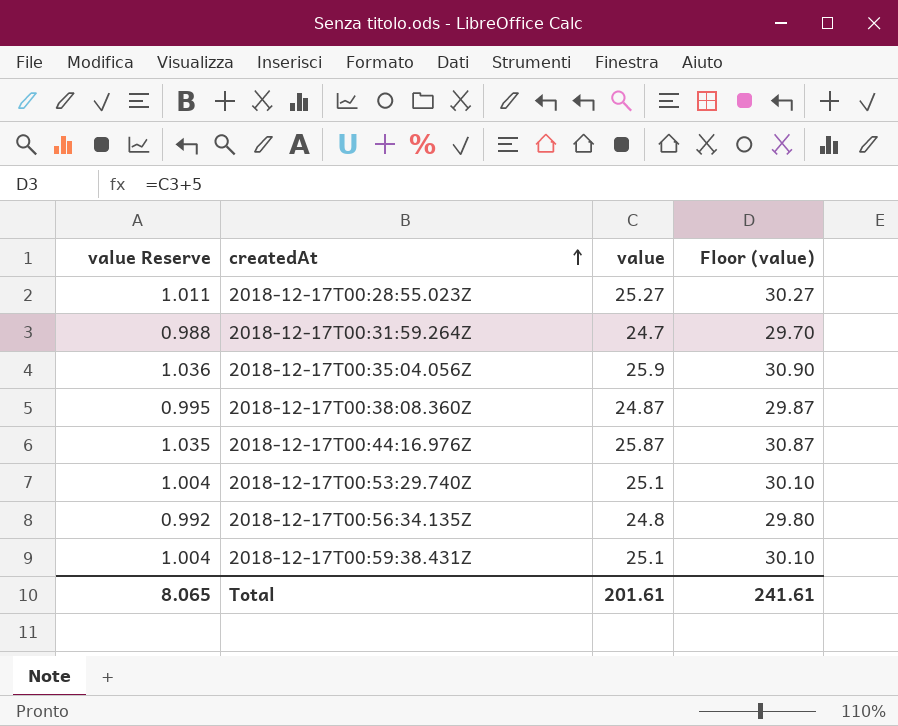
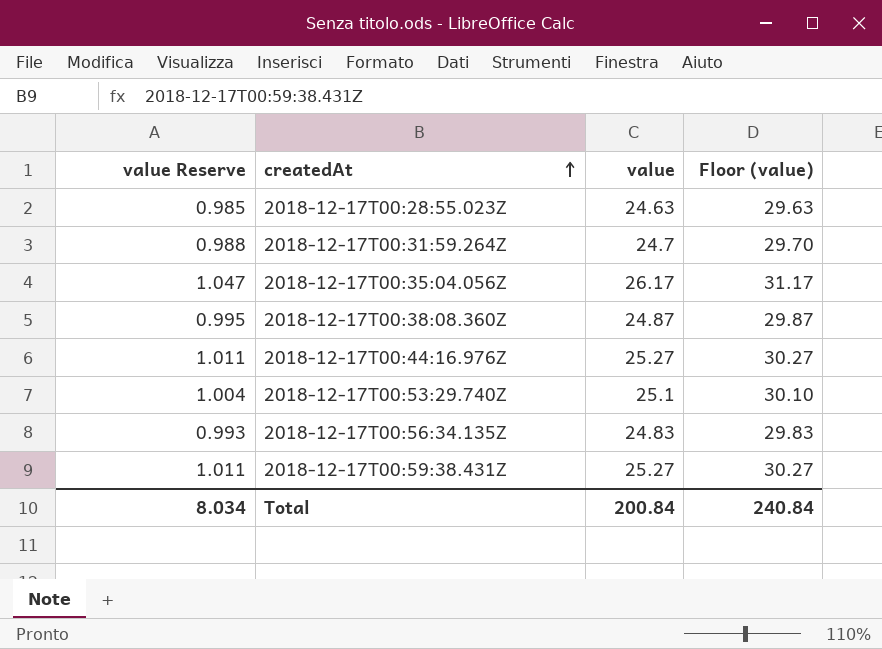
2018-12-17T00:28:55.023Z | value Reserve: 1.011 -> 0.985
2018-12-17T00:28:55.023Z | value: 25.27 -> 24.63
2018-12-17T00:28:55.023Z | Floor (value): 30.27 -> 29.63
2018-12-17T00:35:04.056Z | value Reserve: 1.036 -> 1.047
2018-12-17T00:35:04.056Z | value: 25.9 -> 26.17
2018-12-17T00:35:04.056Z | Floor (value): 30.90 -> 31.17
2018-12-17T00:44:16.976Z | value Reserve: 1.035 -> 1.011
2018-12-17T00:44:16.976Z | value: 25.87 -> 25.27
2018-12-17T00:44:16.976Z | Floor (value): 30.87 -> 30.27
2018-12-17T00:56:34.135Z | value Reserve: 0.992 -> 0.993
2018-12-17T00:56:34.135Z | value: 24.8 -> 24.83
2018-12-17T00:56:34.135Z | Floor (value): 29.80 -> 29.83
2018-12-17T00:59:38.431Z | value Reserve: 1.004 -> 1.011
2018-12-17T00:59:38.431Z | value: 25.1 -> 25.27
2018-12-17T00:59:38.431Z | Floor (value): 30.10 -> 30.27
Total | value Reserve: 8.065 -> 8.034
Total | value: 201.61 -> 200.84
Total | Floor (value): 241.61 -> 240.84

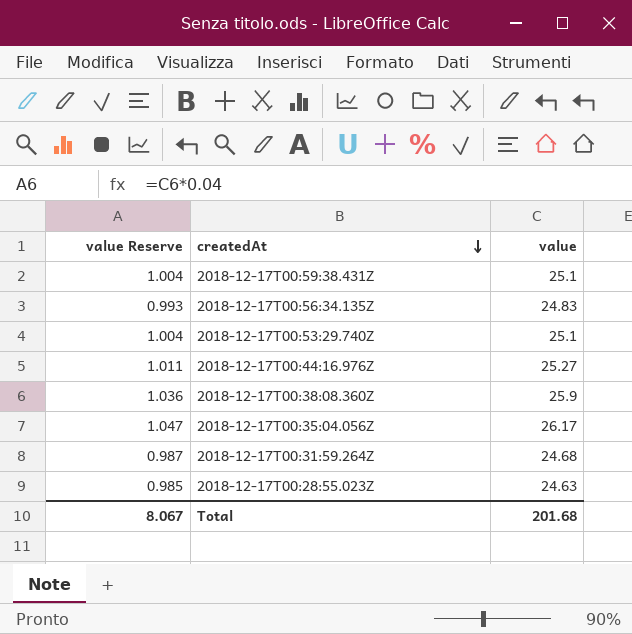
row order: createdAt ascending -> createdAt descending
column Floor (value) | formula: [value] + 5 -> none
2018-12-17T00:59:38.431Z | value Reserve: 1.011 -> 1.004
2018-12-17T00:59:38.431Z | value: 25.27 -> 25.1
2018-12-17T00:38:08.360Z | value Reserve: 0.995 -> 1.036
2018-12-17T00:38:08.360Z | value: 24.87 -> 25.9
2018-12-17T00:31:59.264Z | value Reserve: 0.988 -> 0.987
2018-12-17T00:31:59.264Z | value: 24.7 -> 24.68
Total | value Reserve: 8.034 -> 8.067
Total | value: 200.84 -> 201.68

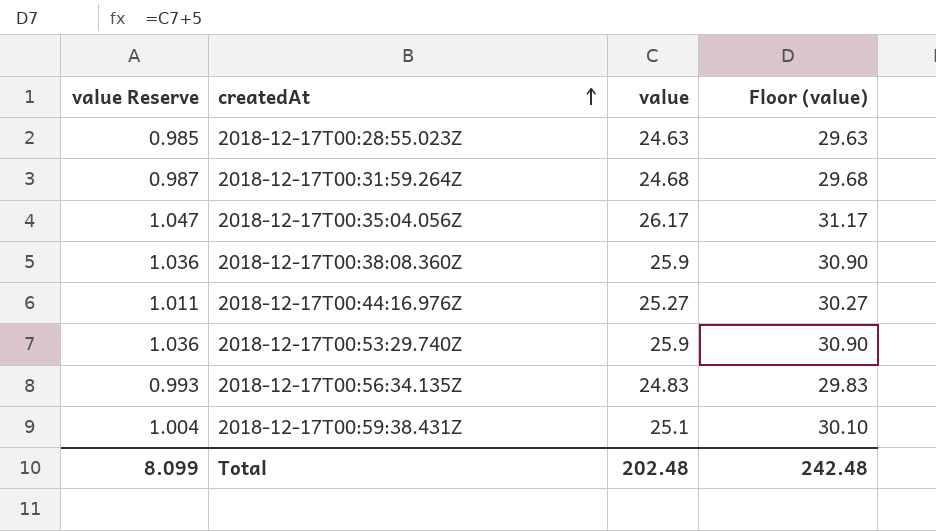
row order: createdAt descending -> createdAt ascending
column Floor (value) | formula: none -> [value] + 5
2018-12-17T00:53:29.740Z | value Reserve: 1.004 -> 1.036
2018-12-17T00:53:29.740Z | value: 25.1 -> 25.9
Total | value Reserve: 8.067 -> 8.099
Total | value: 201.68 -> 202.48

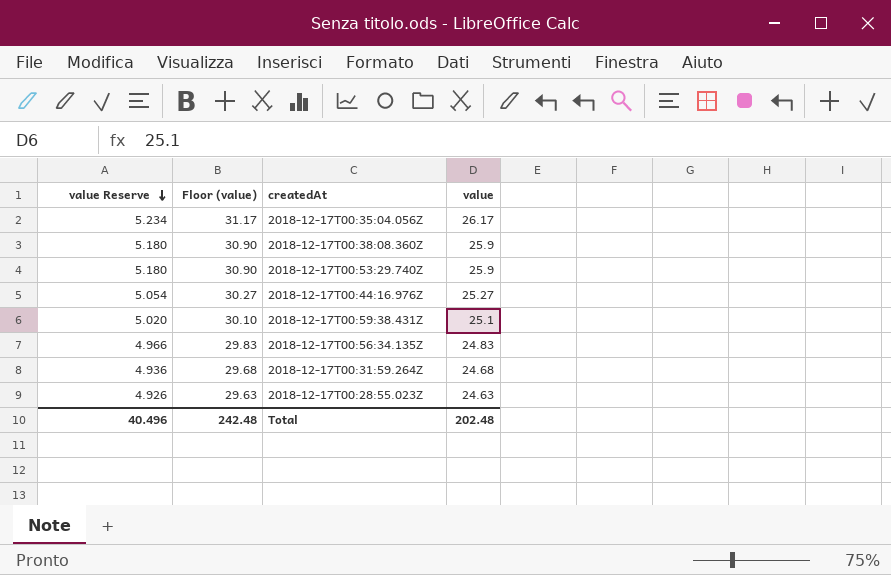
row order: createdAt ascending -> value Reserve descending
column value Reserve | formula: [value] * 0.04 -> [value] * 0.2
column Floor (value) | position: 4 -> 2
Total | value Reserve: 8.099 -> 40.496

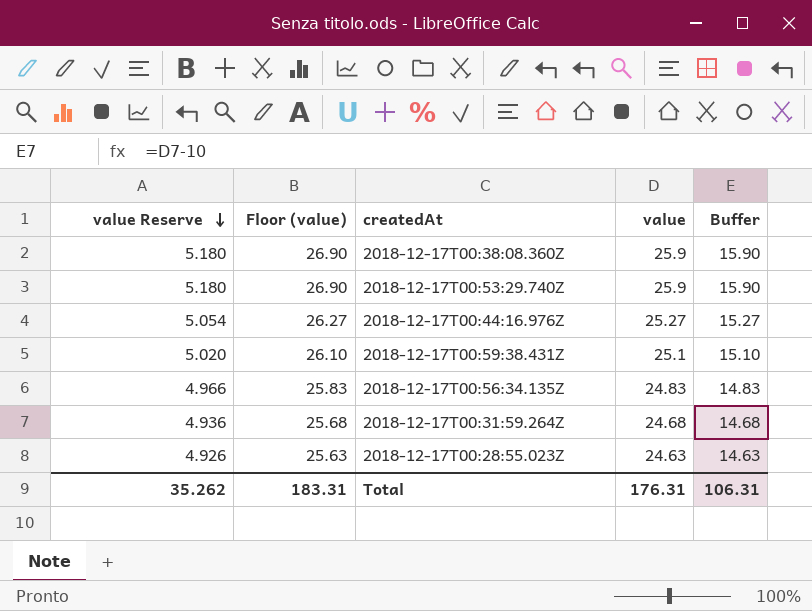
column Floor (value) | formula: [value] + 5 -> [value] + 1
column Buffer | formula: none -> [value] - 10
row 2018-12-17T00:35:04.056Z: 5.234 | 31.17 | 26.17 -> none
Total | value Reserve: 40.496 -> 35.262
Total | Floor (value): 242.48 -> 183.31
Total | value: 202.48 -> 176.31

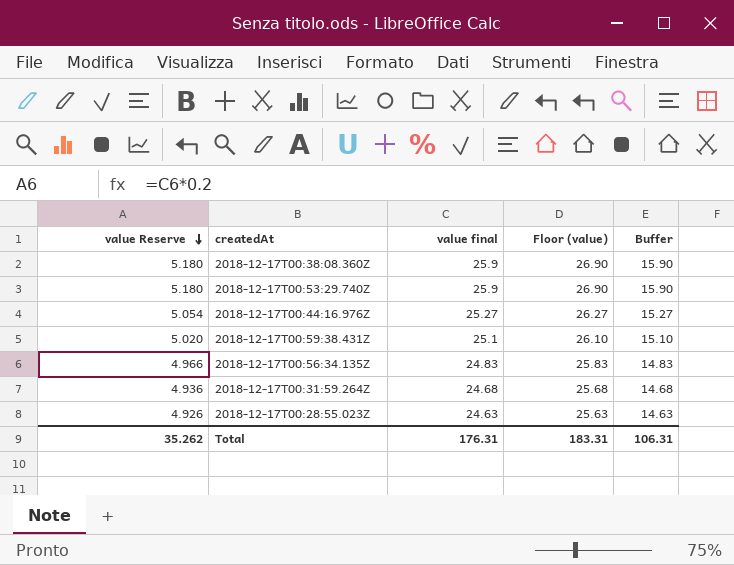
column name: value -> value final
column Floor (value) | position: 2 -> 4

